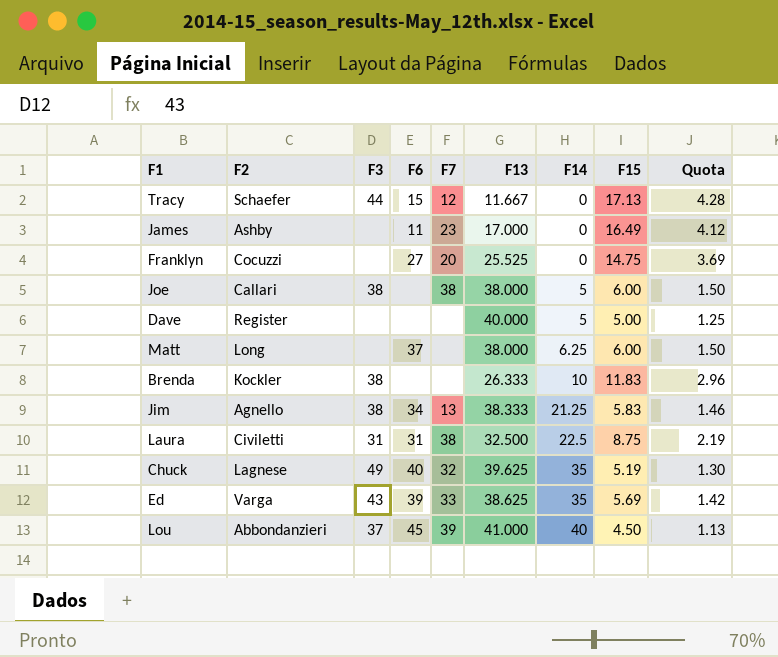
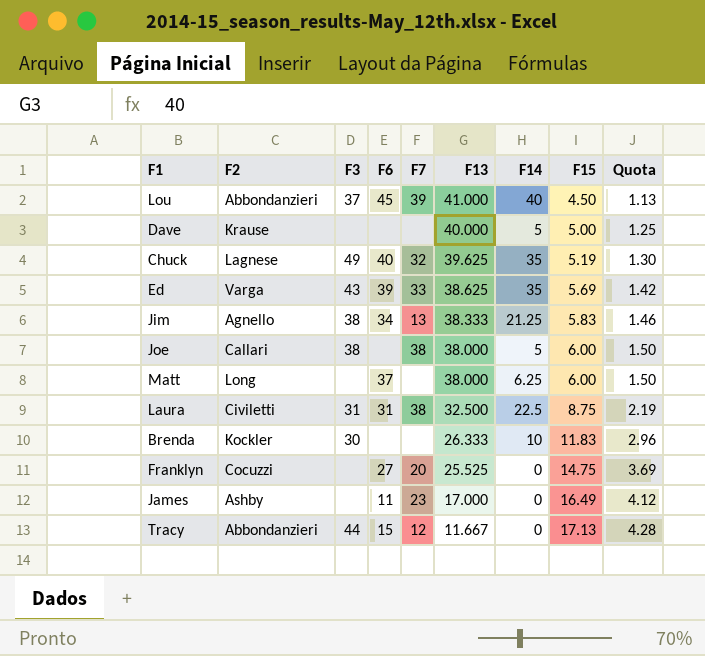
row order: F14 ascending -> F13 descending
Dave | F2: Register -> Krause
Brenda | F3: 38 -> 30
Tracy | F2: Schaefer -> Abbondanzieri

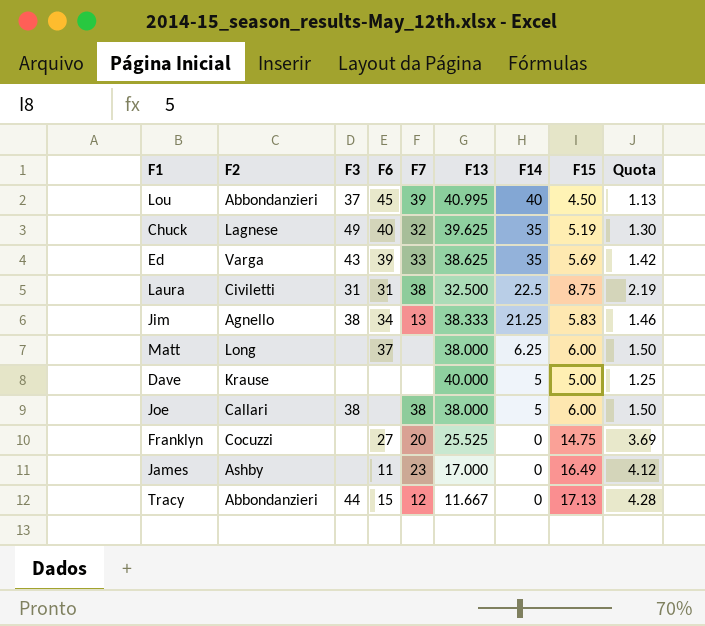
row order: F13 descending -> F14 descending
row Brenda: Kockler | 30 | none | none | 26.333 | 10 | 11.83 | 2.96 -> none
Lou | F13: 41.000 -> 40.995

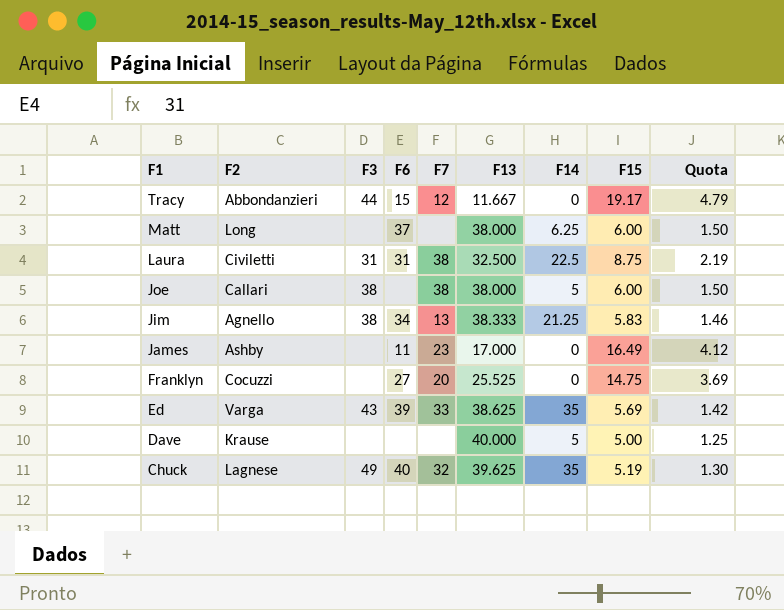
row order: F14 descending -> F1 descending
row Lou: Abbondanzieri | 37 | 45 | 39 | 40.995 | 40 | 4.50 | 1.13 -> none
Tracy | F15: 17.13 -> 19.17
Tracy | Quota: 4.28 -> 4.79

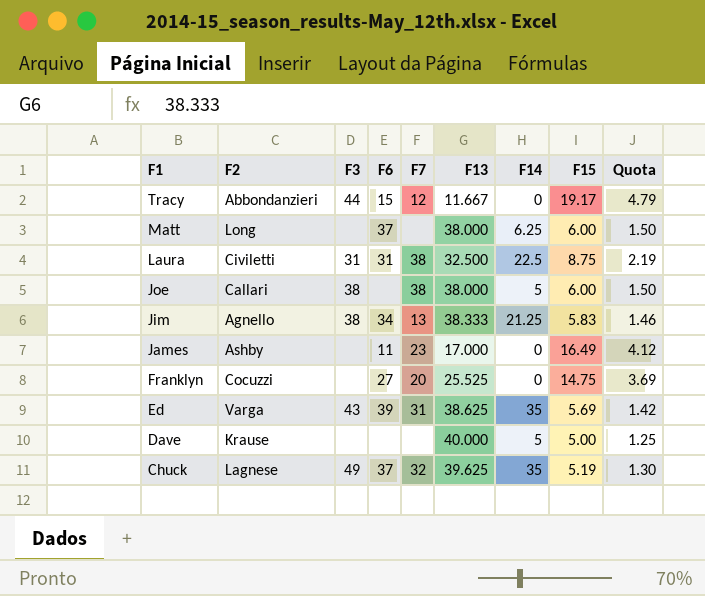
Ed | F7: 33 -> 31
Chuck | F6: 40 -> 37

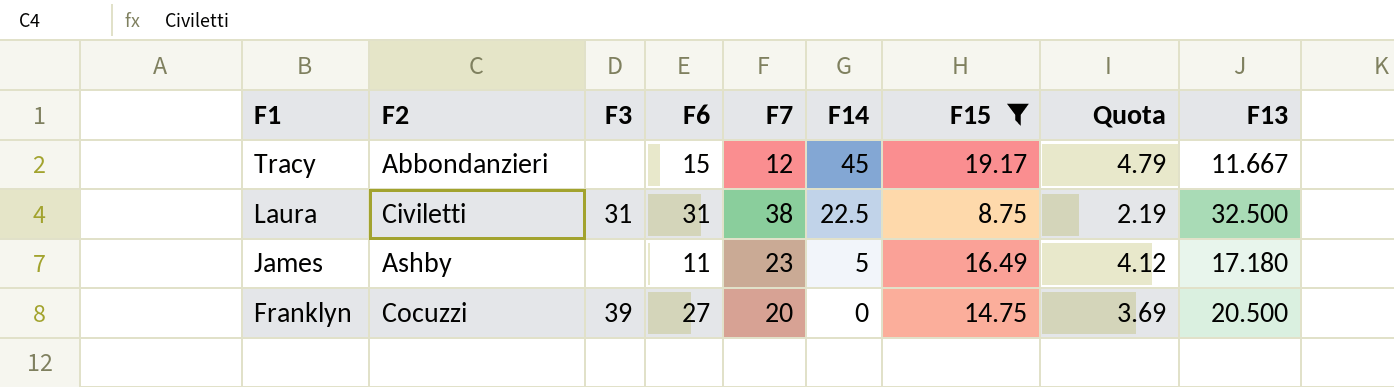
filter: none -> F15 >= 8.75
column F13 | position: 6 -> 9
Tracy | F3: 44 -> none
Tracy | F14: 0 -> 45
James | F14: 0 -> 5
James | F13: 17.000 -> 17.180
Franklyn | F3: none -> 39
Franklyn | F13: 25.525 -> 20.500

